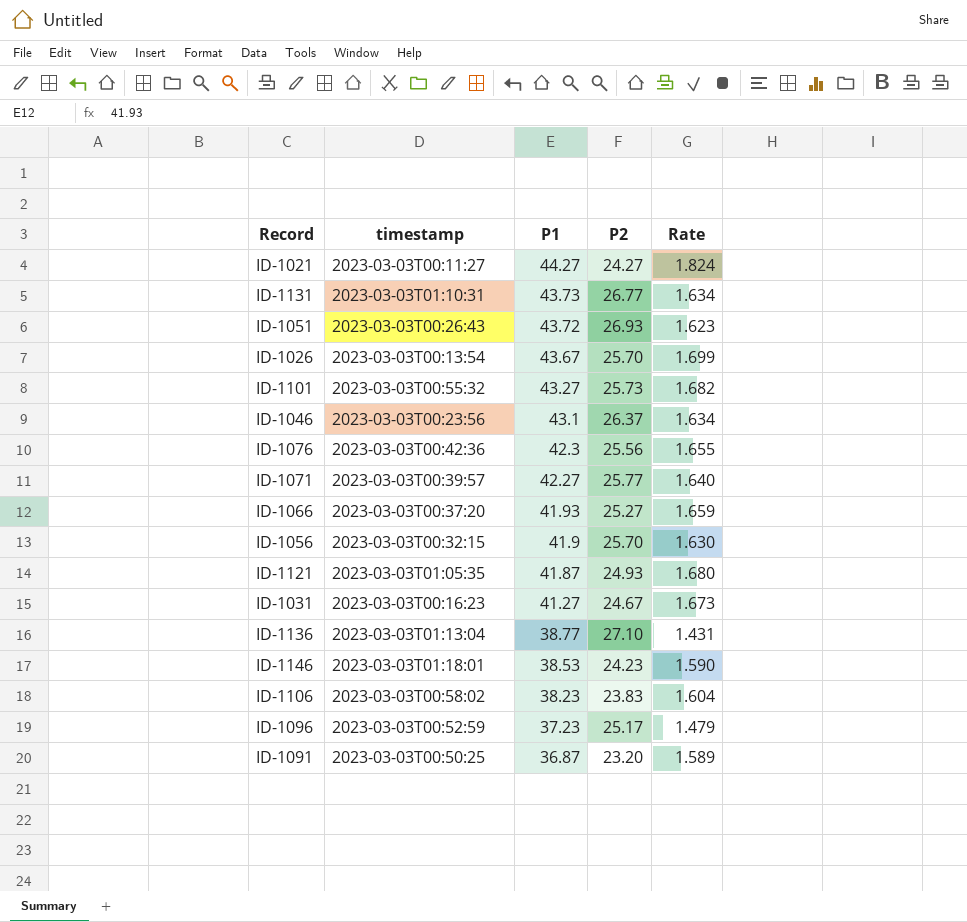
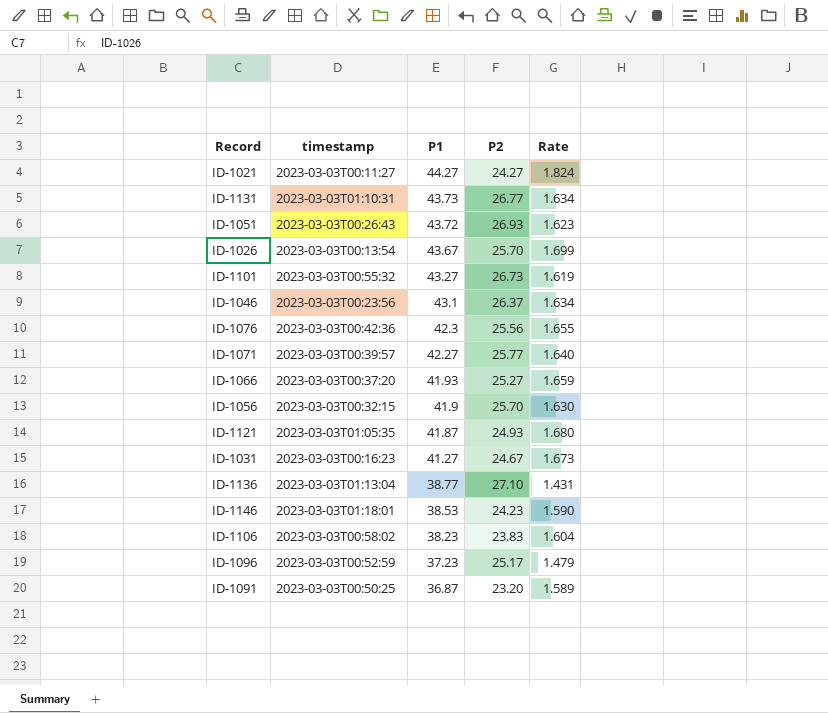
ID-1101 | P2: 25.73 -> 26.73
ID-1101 | Rate: 1.682 -> 1.619

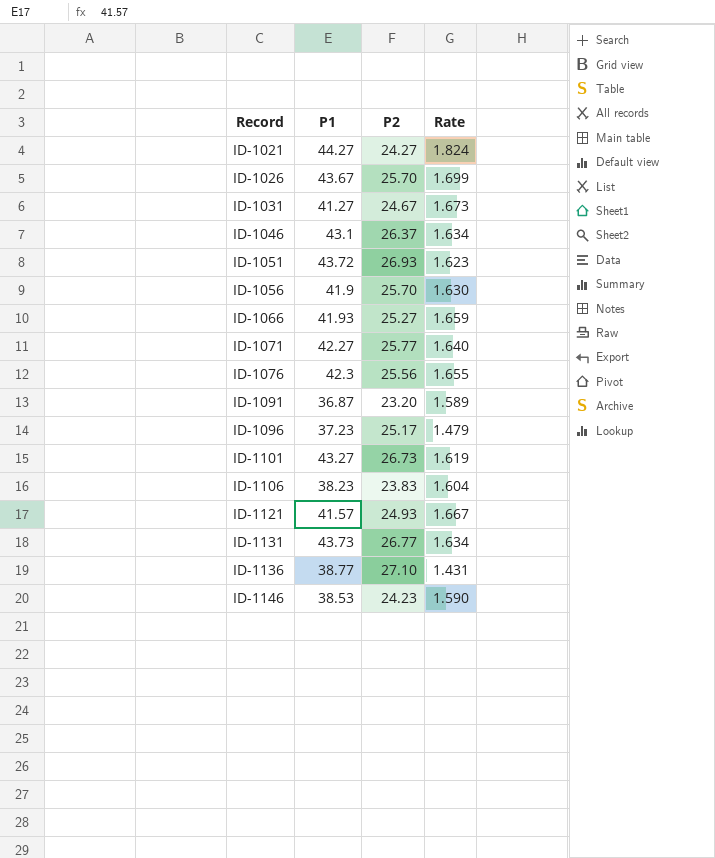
row order: P1 descending -> Record ascending
column timestamp | position: 2 -> none
ID-1121 | P1: 41.87 -> 41.57
ID-1121 | Rate: 1.680 -> 1.667

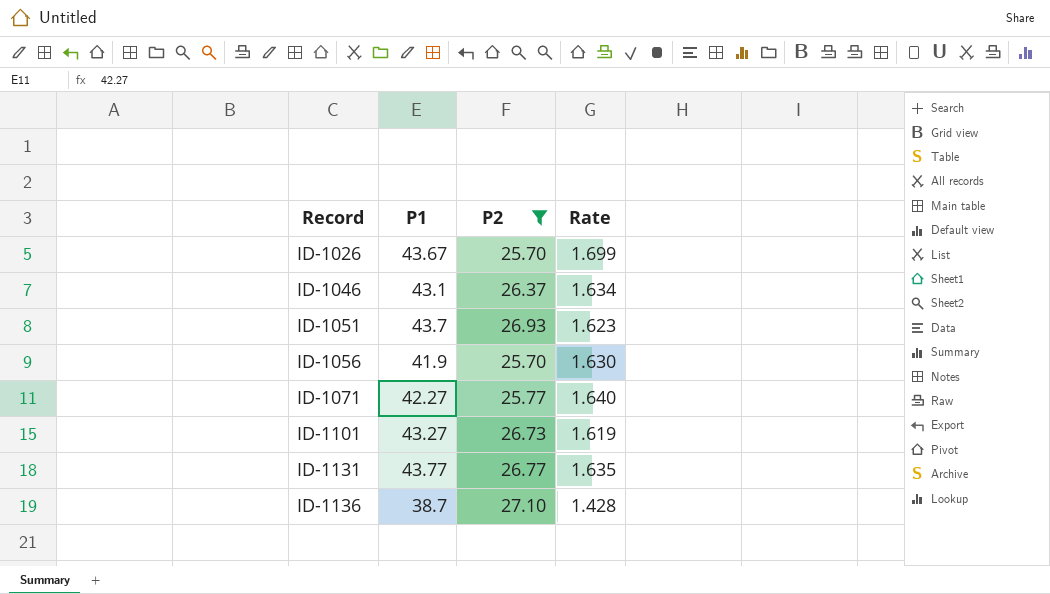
filter: none -> P2 >= 25.70
ID-1051 | P1: 43.72 -> 43.7
ID-1131 | P1: 43.73 -> 43.77
ID-1131 | Rate: 1.634 -> 1.635
ID-1136 | P1: 38.77 -> 38.7
ID-1136 | Rate: 1.431 -> 1.428

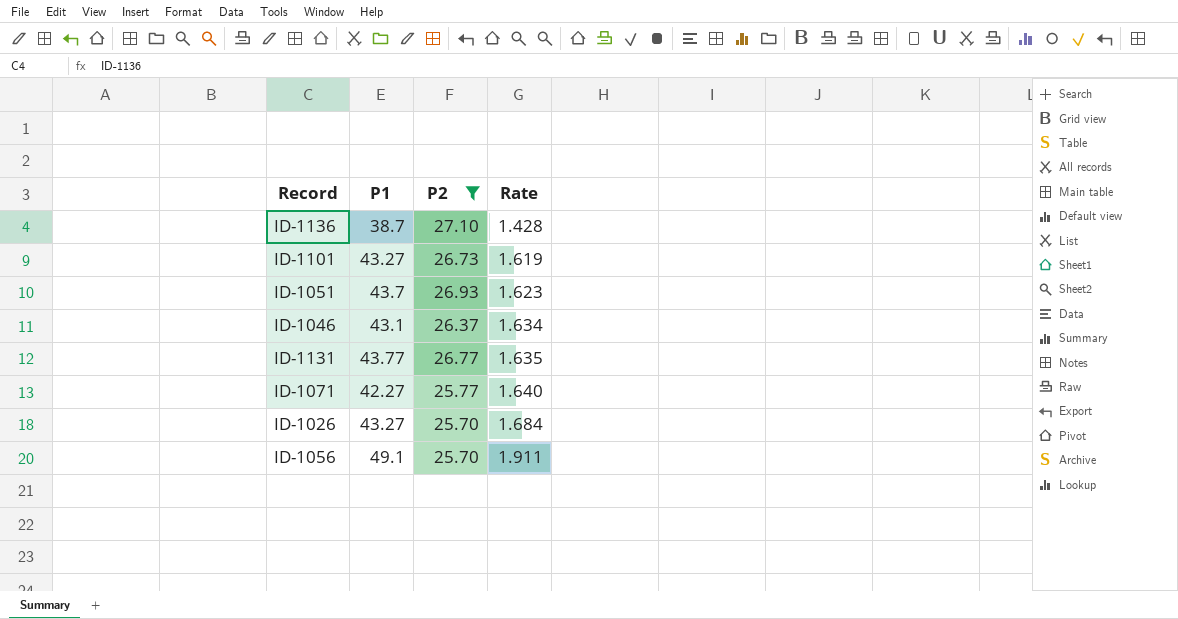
row order: Record ascending -> Rate ascending
ID-1026 | P1: 43.67 -> 43.27
ID-1026 | Rate: 1.699 -> 1.684
ID-1056 | P1: 41.9 -> 49.1
ID-1056 | Rate: 1.630 -> 1.911

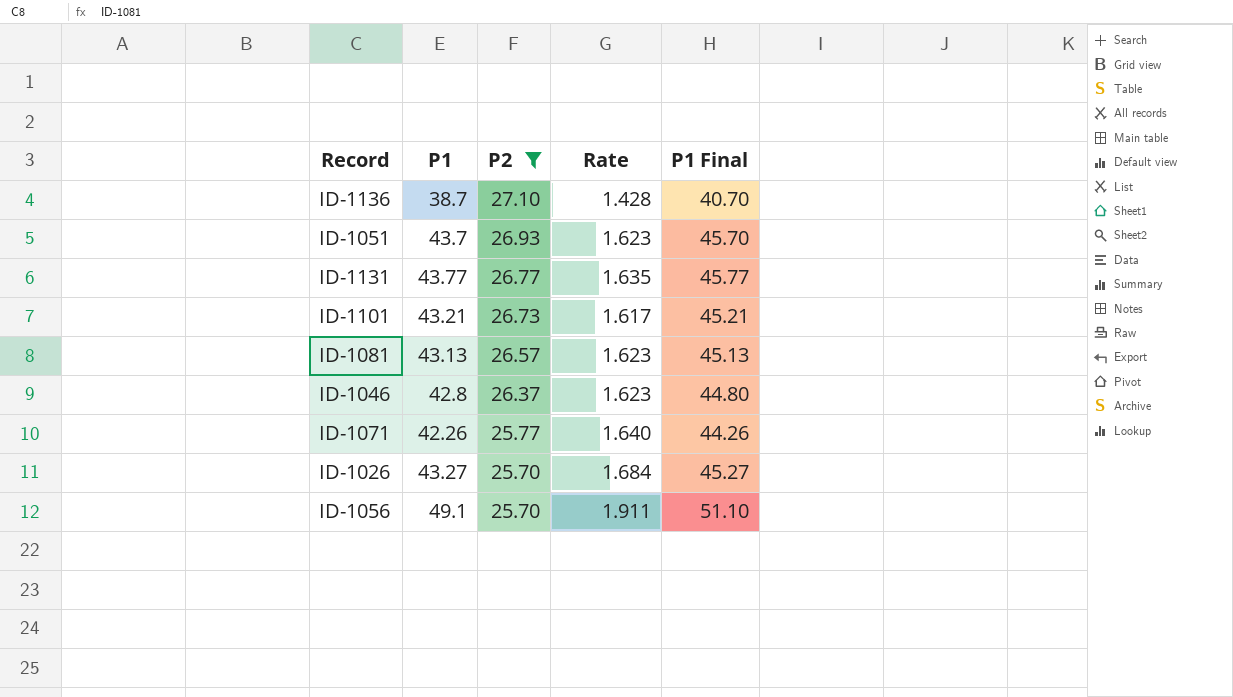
row order: Rate ascending -> P2 descending
column P1 Final | formula: none -> [P1] + 2
ID-1101 | P1: 43.27 -> 43.21
ID-1101 | Rate: 1.619 -> 1.617
row ID-1081: none -> 43.13 | 26.57 | 1.623 | 45.13
ID-1046 | P1: 43.1 -> 42.8
ID-1046 | Rate: 1.634 -> 1.623
ID-1071 | P1: 42.27 -> 42.26

